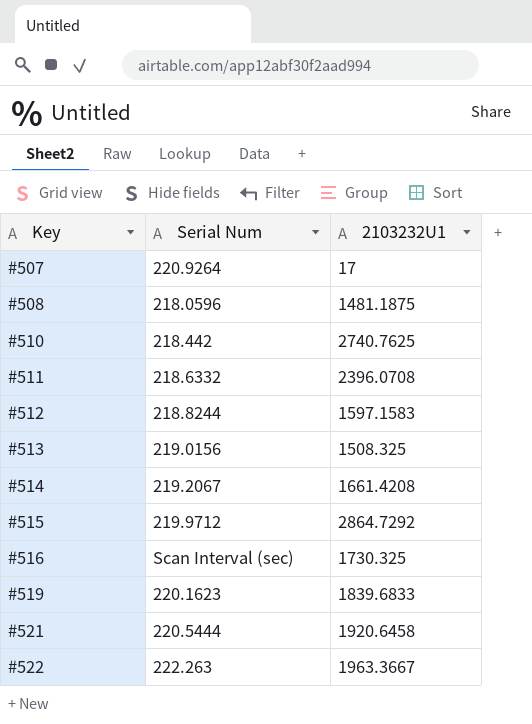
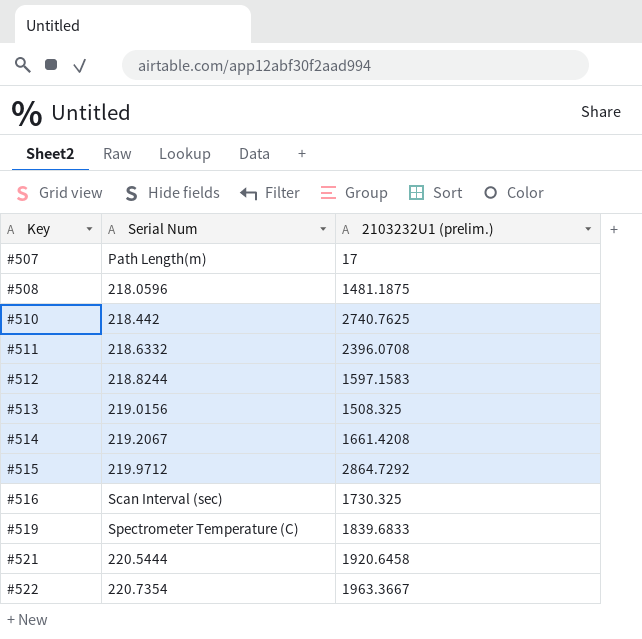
column name: 2103232U1 -> 2103232U1 (prelim.)
#507 | Serial Num: 220.9264 -> Path Length(m)
#519 | Serial Num: 220.1623 -> Spectrometer Temperature (C)
#522 | Serial Num: 222.263 -> 220.7354

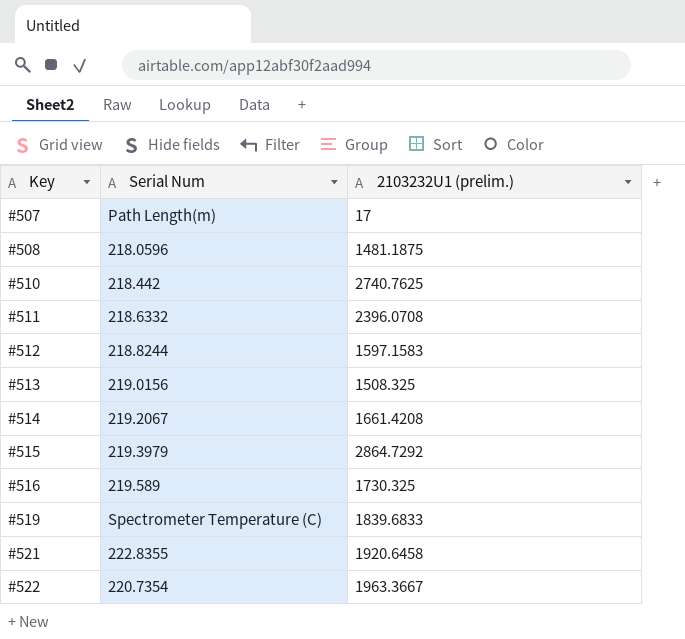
#515 | Serial Num: 219.9712 -> 219.3979
#516 | Serial Num: Scan Interval (sec) -> 219.589
#521 | Serial Num: 220.5444 -> 222.8355

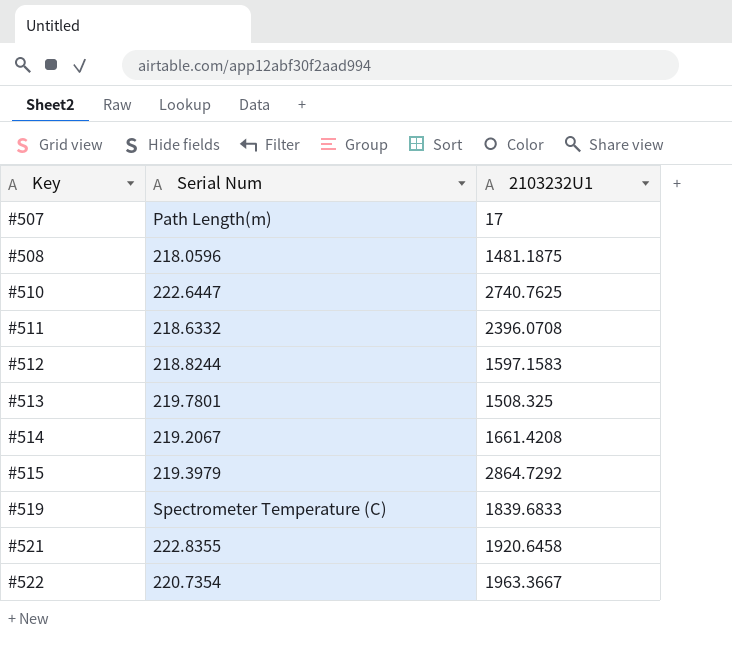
column name: 2103232U1 (prelim.) -> 2103232U1
row #516: 219.589 | 1730.325 -> none
#510 | Serial Num: 218.442 -> 222.6447
#513 | Serial Num: 219.0156 -> 219.7801

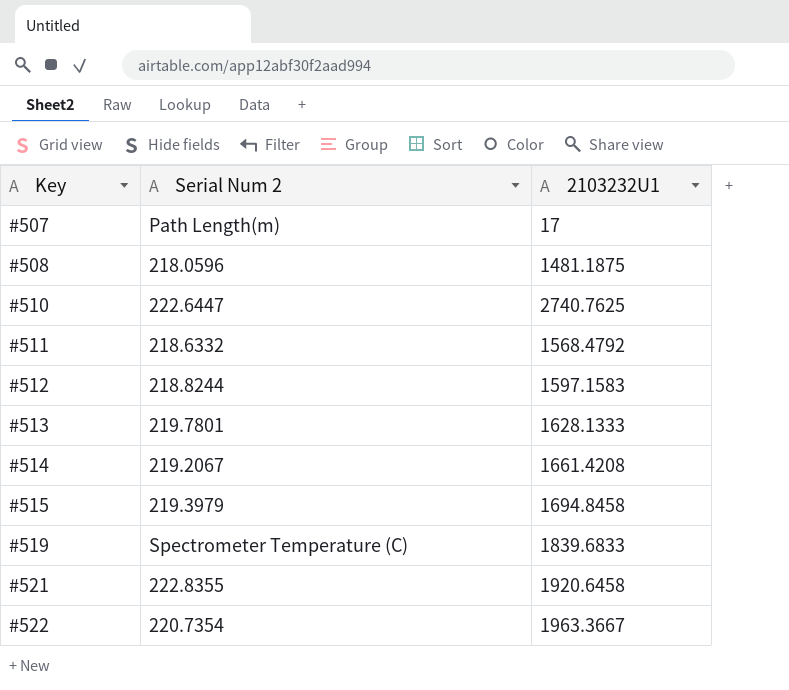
column name: Serial Num -> Serial Num 2
#511 | 2103232U1: 2396.0708 -> 1568.4792
#513 | 2103232U1: 1508.325 -> 1628.1333
#515 | 2103232U1: 2864.7292 -> 1694.8458

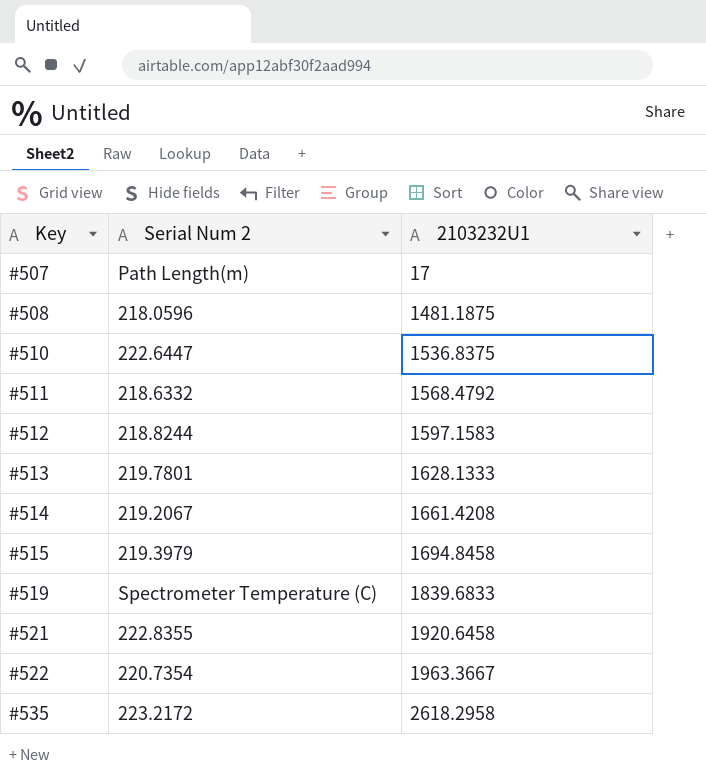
#510 | 2103232U1: 2740.7625 -> 1536.8375
row #535: none -> 223.2172 | 2618.2958

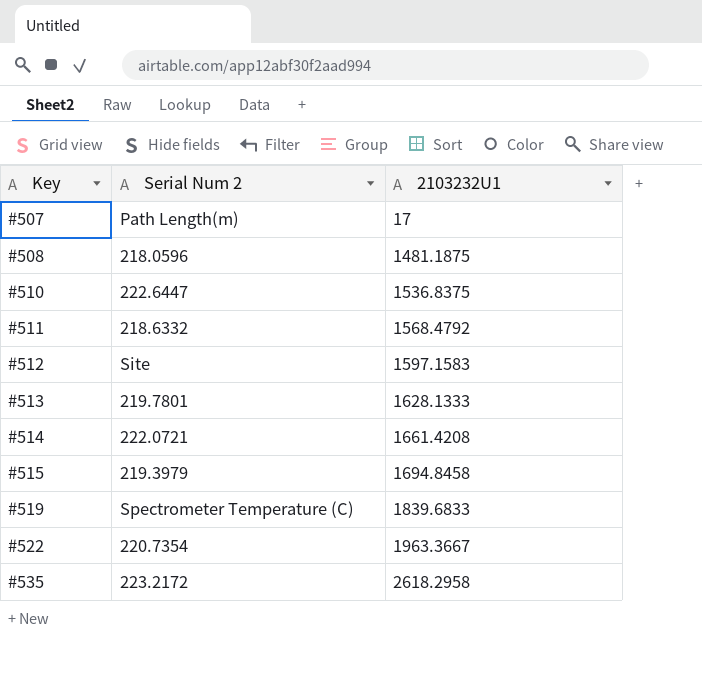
row #521: 222.8355 | 1920.6458 -> none
#512 | Serial Num 2: 218.8244 -> Site
#514 | Serial Num 2: 219.2067 -> 222.0721

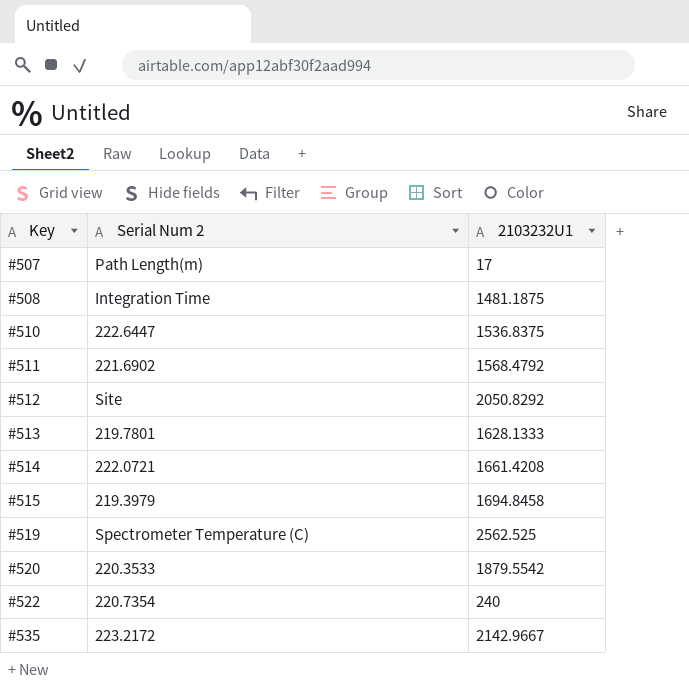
#508 | Serial Num 2: 218.0596 -> Integration Time
#511 | Serial Num 2: 218.6332 -> 221.6902
#512 | 2103232U1: 1597.1583 -> 2050.8292
#519 | 2103232U1: 1839.6833 -> 2562.525
row #520: none -> 220.3533 | 1879.5542
#522 | 2103232U1: 1963.3667 -> 240
#535 | 2103232U1: 2618.2958 -> 2142.9667

